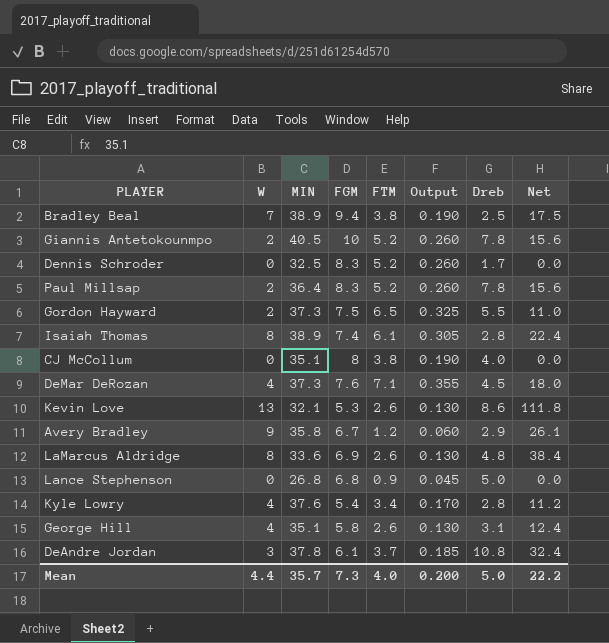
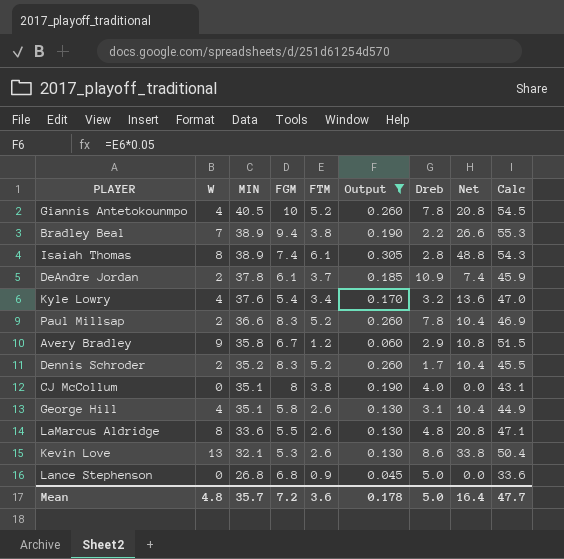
filter: none -> Output <= 0.305
row order: none -> MIN descending
column Net | formula: [W] * [Dreb] -> [W] * [FTM]
column Calc | formula: none -> [W] + [MIN] + [FGM]
Giannis Antetokounmpo | W: 2 -> 4
Bradley Beal | Dreb: 2.5 -> 2.2
DeAndre Jordan | W: 3 -> 2
DeAndre Jordan | Dreb: 10.8 -> 10.9
Kyle Lowry | Dreb: 2.8 -> 3.2
Paul Millsap | MIN: 36.4 -> 36.6
Dennis Schroder | W: 0 -> 2
Dennis Schroder | MIN: 32.5 -> 35.2
LaMarcus Aldridge | FGM: 6.9 -> 5.5
Mean | W: 4.4 -> 4.8
Mean | FGM: 7.3 -> 7.2
Mean | FTM: 4.0 -> 3.6
Mean | Output: 0.200 -> 0.178
Mean | Net: 22.2 -> 16.4

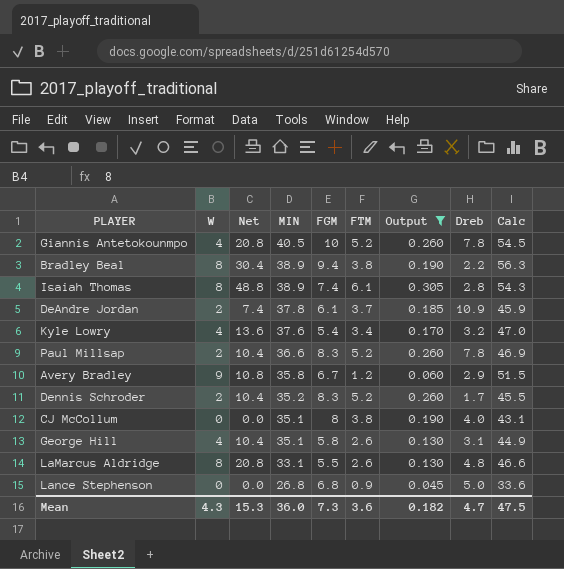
column Net | position: 8 -> 3
row Kevin Love: 13 | 32.1 | 5.3 | 2.6 | 0.130 | 8.6 | 33.8 | 50.4 -> none
Bradley Beal | W: 7 -> 8
Bradley Beal | Net: 26.6 -> 30.4
Bradley Beal | Calc: 55.3 -> 56.3
LaMarcus Aldridge | MIN: 33.6 -> 33.1
LaMarcus Aldridge | Calc: 47.1 -> 46.6
Mean | W: 4.8 -> 4.3
Mean | Net: 16.4 -> 15.3
Mean | MIN: 35.7 -> 36.0
Mean | FGM: 7.2 -> 7.3
Mean | Output: 0.178 -> 0.182
Mean | Dreb: 5.0 -> 4.7
Mean | Calc: 47.7 -> 47.5

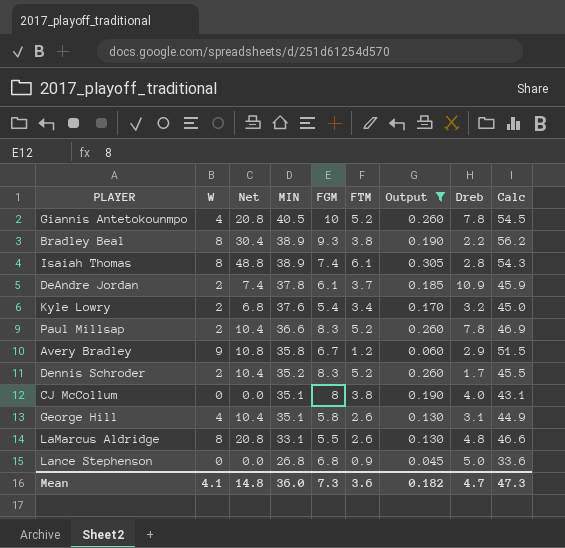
Bradley Beal | FGM: 9.4 -> 9.3
Bradley Beal | Calc: 56.3 -> 56.2
Kyle Lowry | W: 4 -> 2
Kyle Lowry | Net: 13.6 -> 6.8
Kyle Lowry | Calc: 47.0 -> 45.0
Mean | W: 4.3 -> 4.1
Mean | Net: 15.3 -> 14.8
Mean | Calc: 47.5 -> 47.3

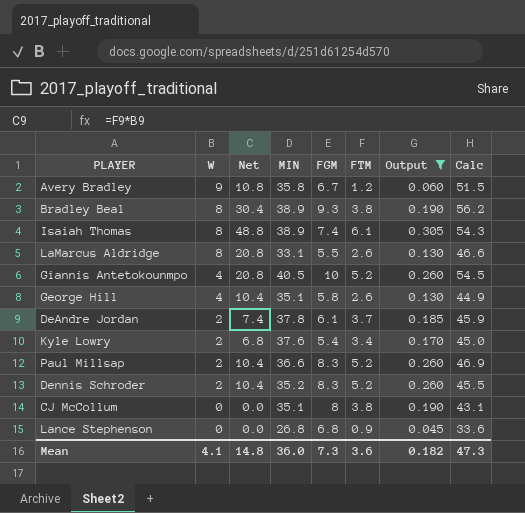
row order: MIN descending -> W descending
column Dreb | position: 8 -> none

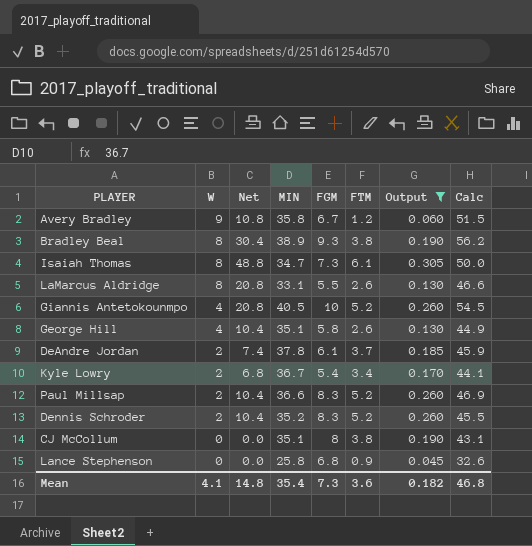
Isaiah Thomas | MIN: 38.9 -> 34.7
Isaiah Thomas | FGM: 7.4 -> 7.3
Isaiah Thomas | Calc: 54.3 -> 50.0
Kyle Lowry | MIN: 37.6 -> 36.7
Kyle Lowry | Calc: 45.0 -> 44.1
Lance Stephenson | MIN: 26.8 -> 25.8
Lance Stephenson | Calc: 33.6 -> 32.6
Mean | MIN: 36.0 -> 35.4
Mean | Calc: 47.3 -> 46.8

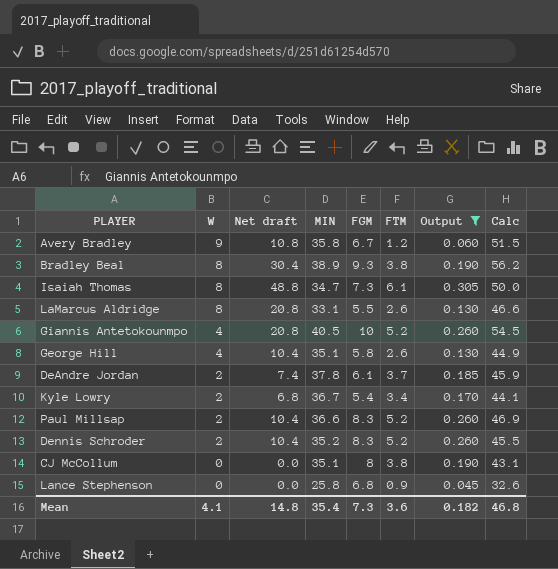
column name: Net -> Net draft

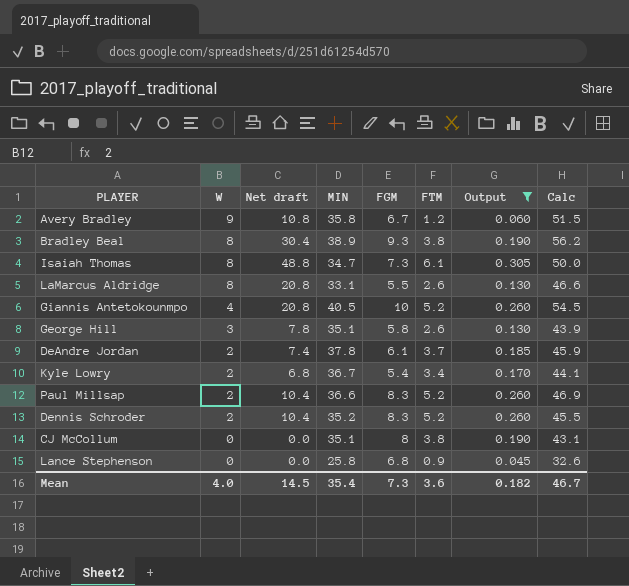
George Hill | W: 4 -> 3
George Hill | Net draft: 10.4 -> 7.8
George Hill | Calc: 44.9 -> 43.9
Mean | W: 4.1 -> 4.0
Mean | Net draft: 14.8 -> 14.5
Mean | Calc: 46.8 -> 46.7

